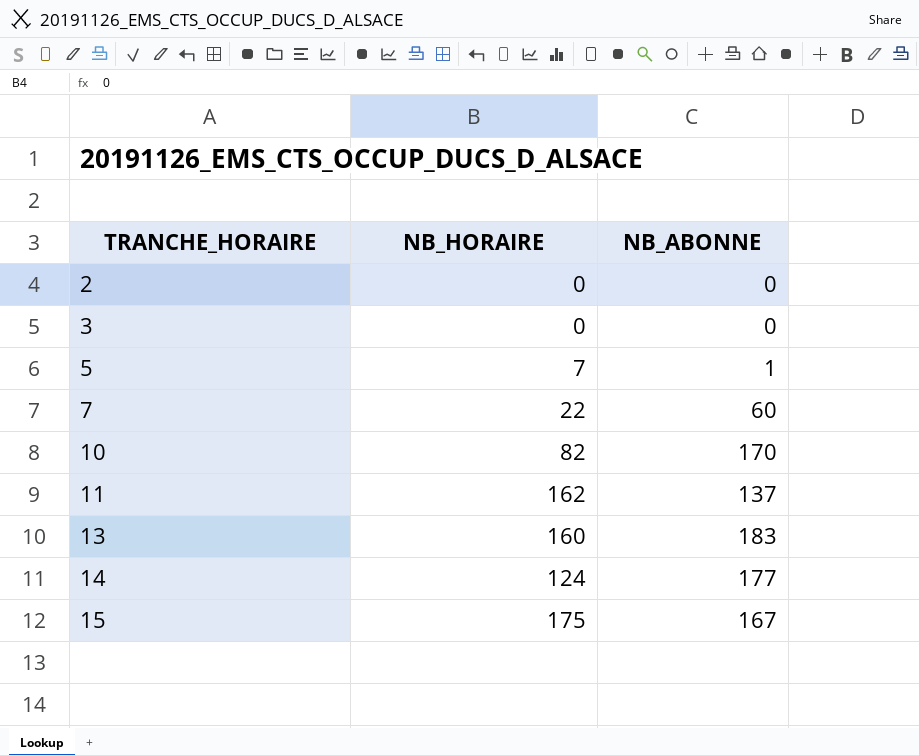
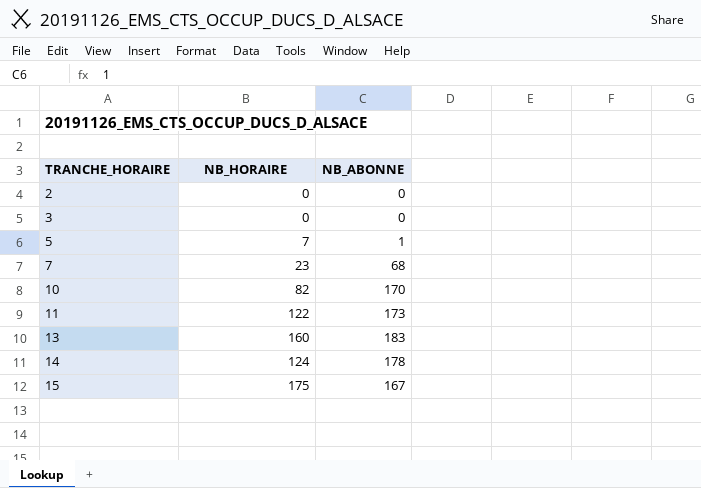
7 | NB_HORAIRE: 22 -> 23
7 | NB_ABONNE: 60 -> 68
11 | NB_HORAIRE: 162 -> 122
11 | NB_ABONNE: 137 -> 173
14 | NB_ABONNE: 177 -> 178

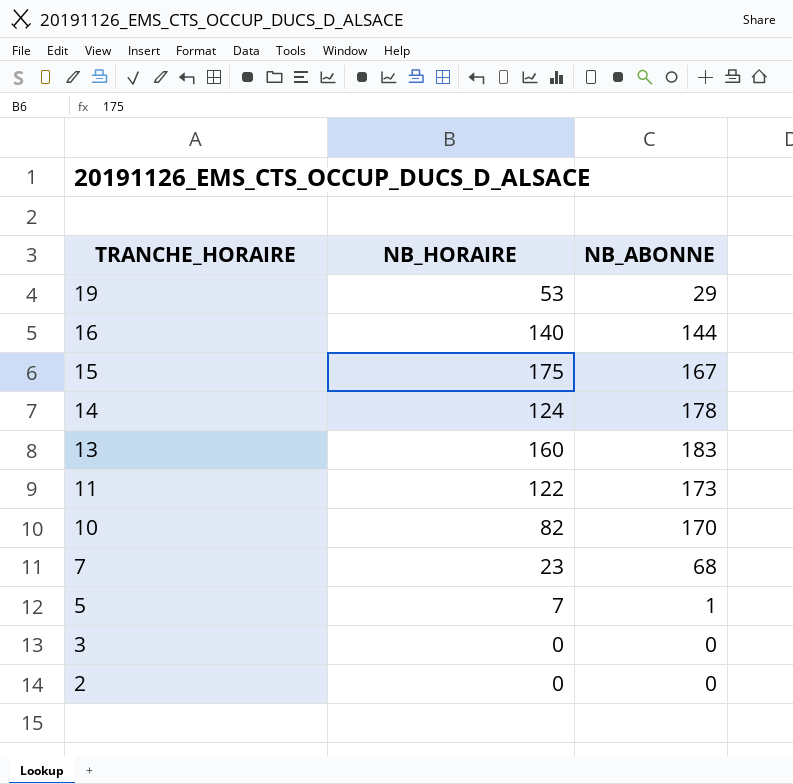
row order: TRANCHE_HORAIRE ascending -> TRANCHE_HORAIRE descending
row 19: none -> 53 | 29
row 16: none -> 140 | 144

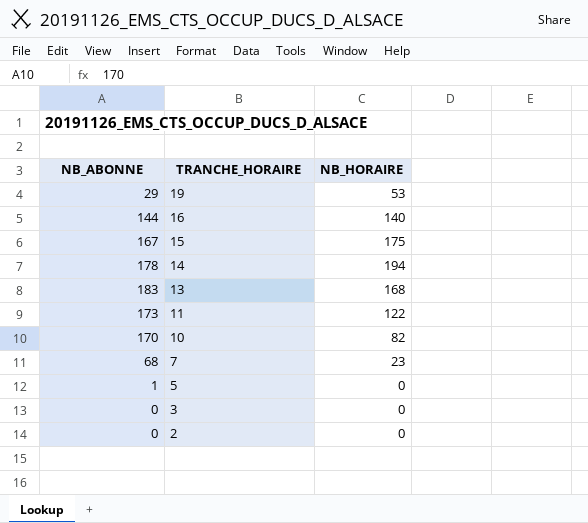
column NB_ABONNE | position: 3 -> 1
14 | NB_HORAIRE: 124 -> 194
13 | NB_HORAIRE: 160 -> 168
5 | NB_HORAIRE: 7 -> 0

